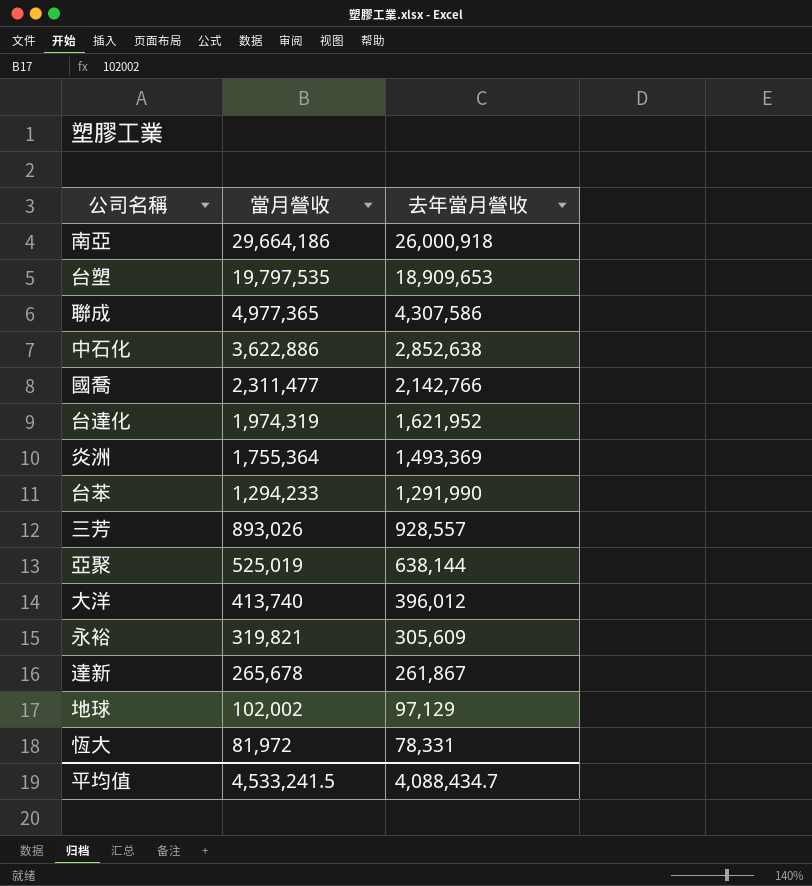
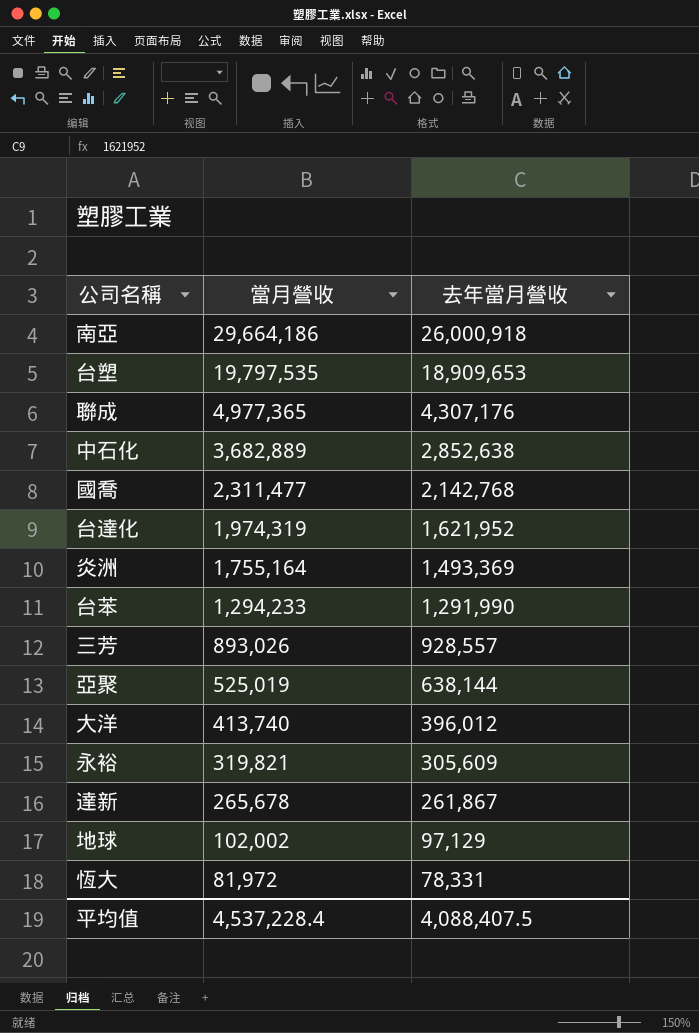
聯成 | 去年當月營收: 4,307,586 -> 4,307,176
中石化 | 當月營收: 3,622,886 -> 3,682,889
國喬 | 去年當月營收: 2,142,766 -> 2,142,768
炎洲 | 當月營收: 1,755,364 -> 1,755,164
平均值 | 當月營收: 4,533,241.5 -> 4,537,228.4
平均值 | 去年當月營收: 4,088,434.7 -> 4,088,407.5

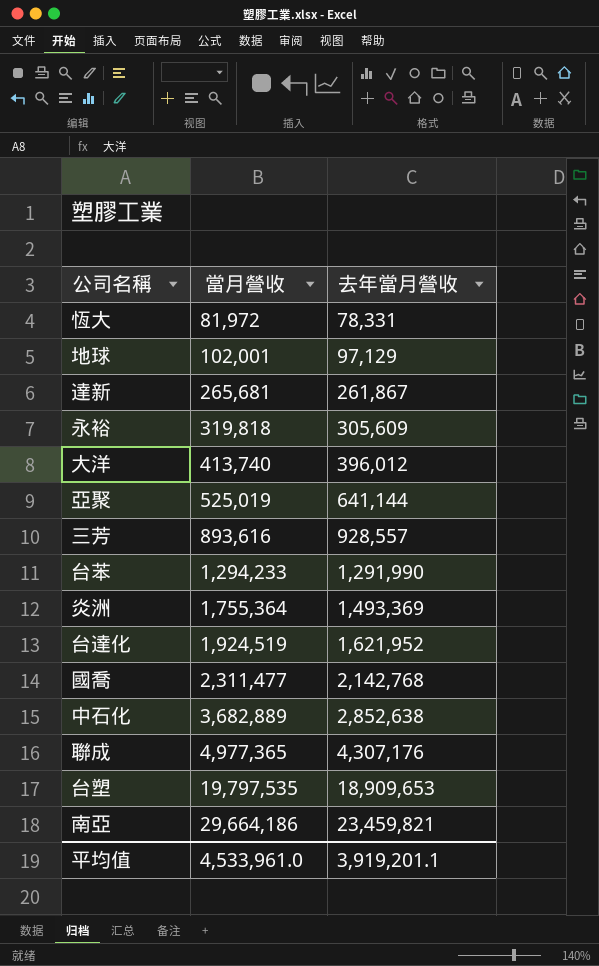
row order: 當月營收 descending -> 當月營收 ascending
地球 | 當月營收: 102,002 -> 102,001
達新 | 當月營收: 265,678 -> 265,681
永裕 | 當月營收: 319,821 -> 319,818
亞聚 | 去年當月營收: 638,144 -> 641,144
三芳 | 當月營收: 893,026 -> 893,616
炎洲 | 當月營收: 1,755,164 -> 1,755,364
台達化 | 當月營收: 1,974,319 -> 1,924,519
南亞 | 去年當月營收: 26,000,918 -> 23,459,821
平均值 | 當月營收: 4,537,228.4 -> 4,533,961.0
平均值 | 去年當月營收: 4,088,407.5 -> 3,919,201.1

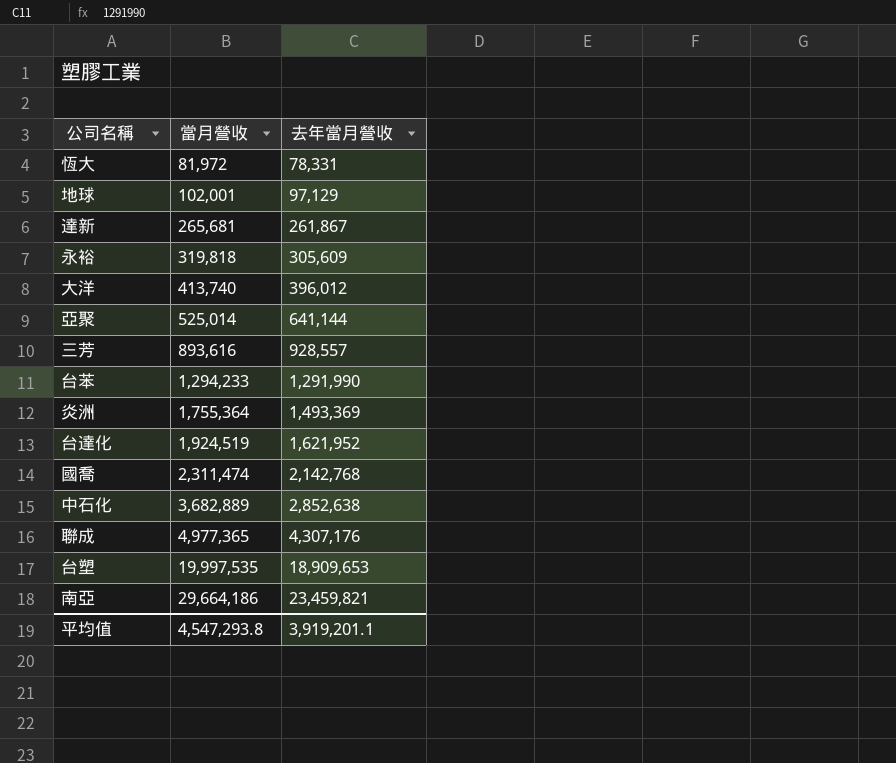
亞聚 | 當月營收: 525,019 -> 525,014
國喬 | 當月營收: 2,311,477 -> 2,311,474
台塑 | 當月營收: 19,797,535 -> 19,997,535
平均值 | 當月營收: 4,533,961.0 -> 4,547,293.8

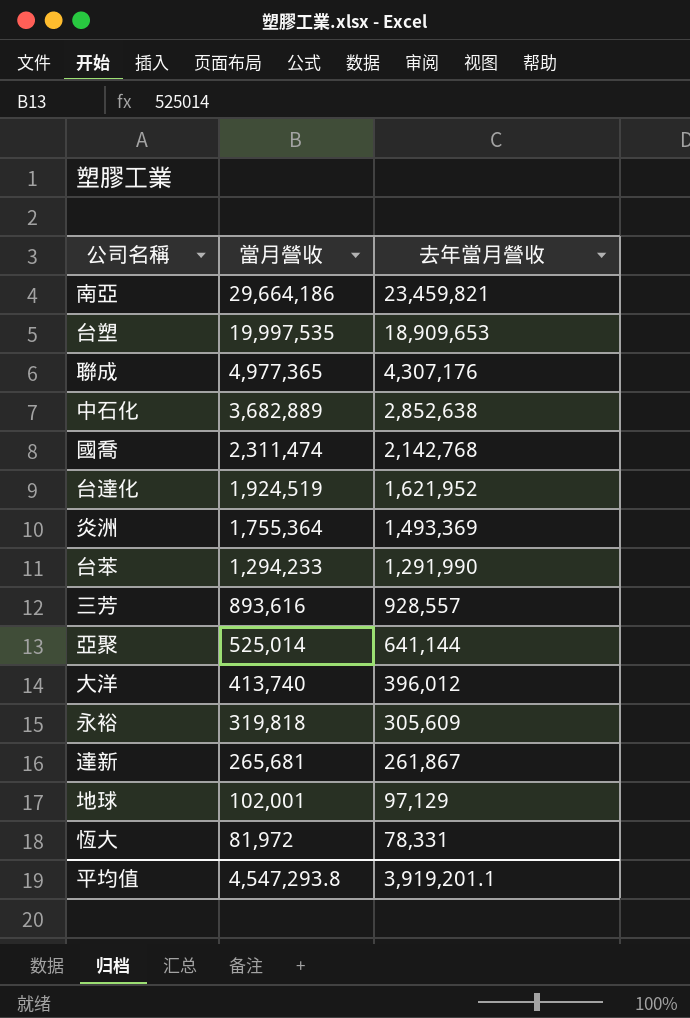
row order: 當月營收 ascending -> 當月營收 descending

